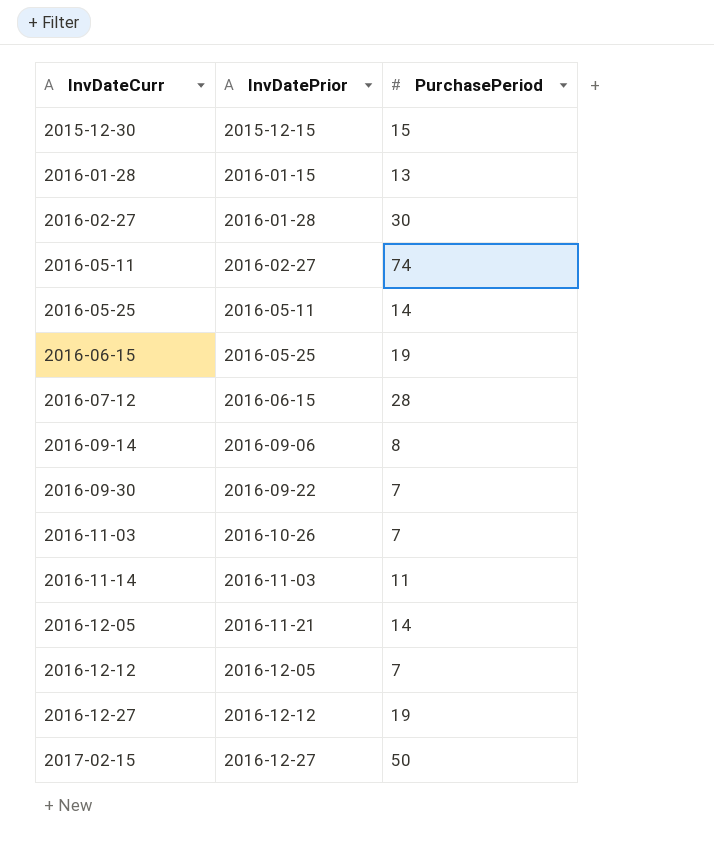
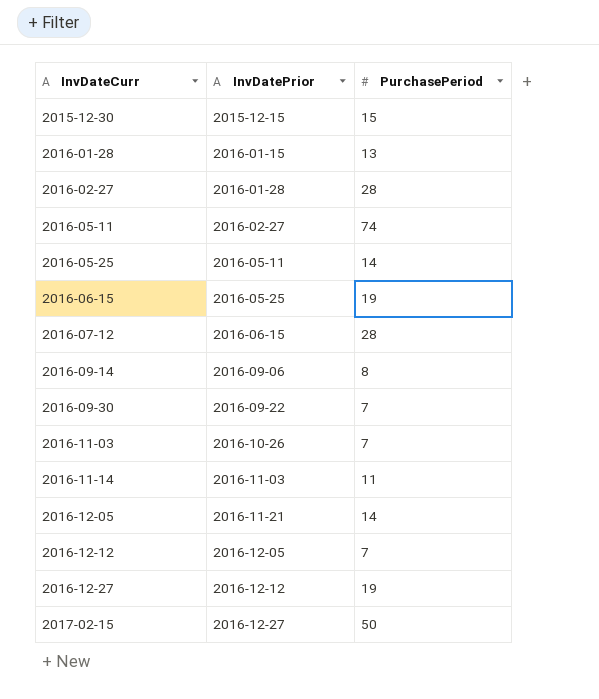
2016-02-27 | PurchasePeriod: 30 -> 28

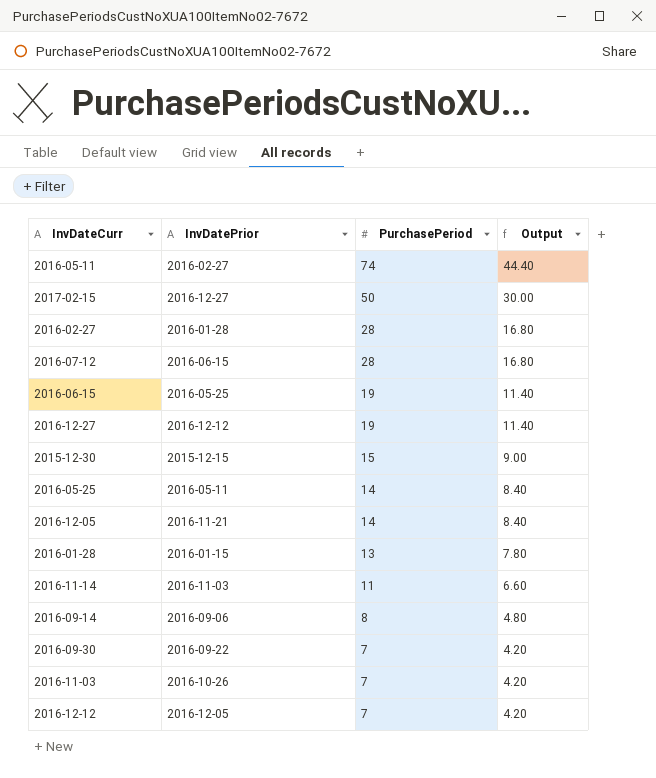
row order: InvDateCurr ascending -> PurchasePeriod descending
column Output | formula: none -> [PurchasePeriod] * 0.6

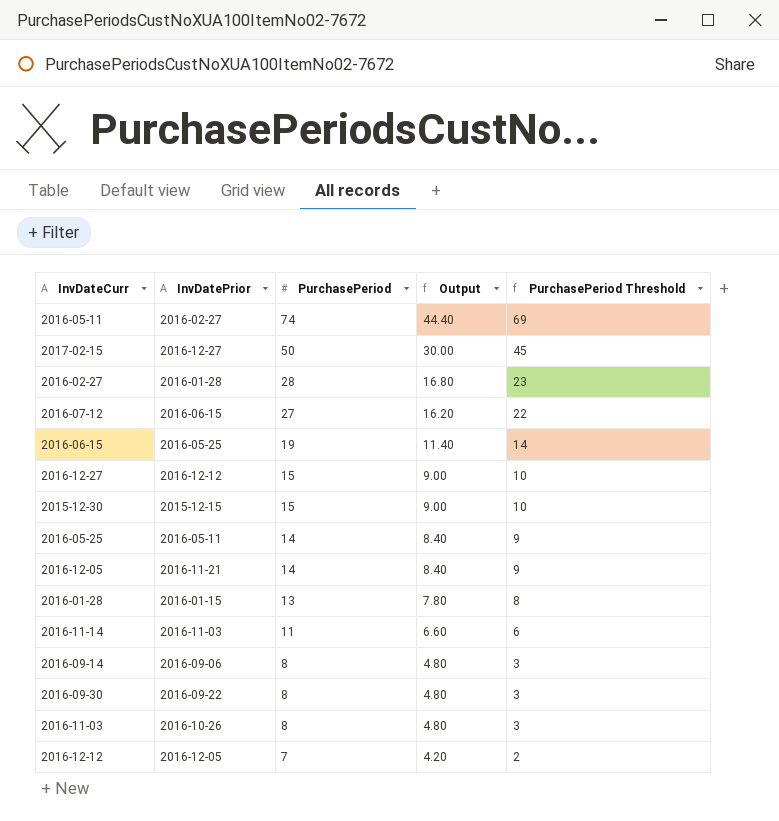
column PurchasePeriod Threshold | formula: none -> [PurchasePeriod] - 5
2016-07-12 | PurchasePeriod: 28 -> 27
2016-07-12 | Output: 16.80 -> 16.20
2016-12-27 | PurchasePeriod: 19 -> 15
2016-12-27 | Output: 11.40 -> 9.00
2016-09-30 | PurchasePeriod: 7 -> 8
2016-09-30 | Output: 4.20 -> 4.80
2016-11-03 | PurchasePeriod: 7 -> 8
2016-11-03 | Output: 4.20 -> 4.80

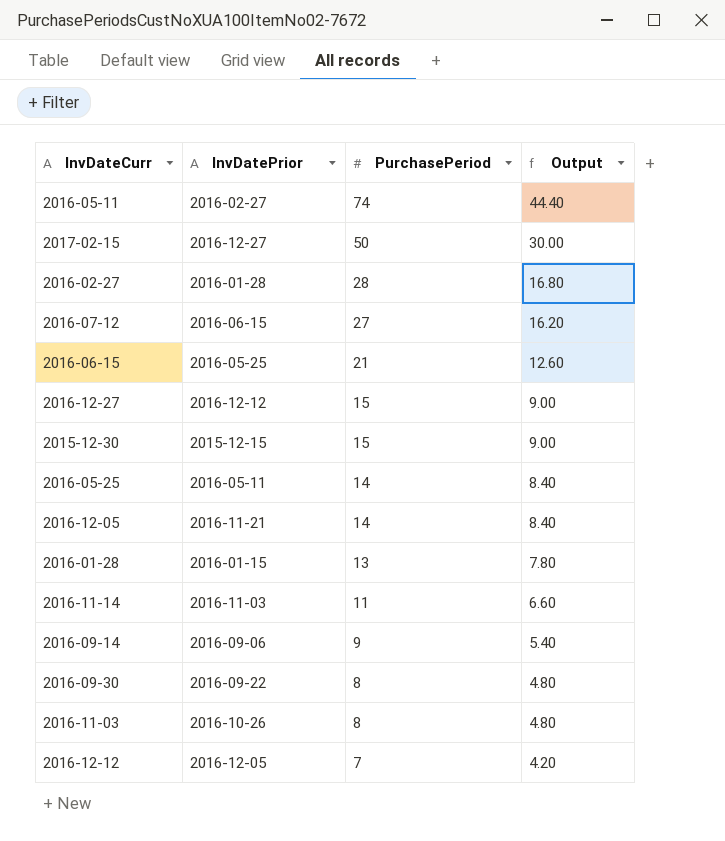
column PurchasePeriod Threshold | formula: [PurchasePeriod] - 5 -> none
2016-06-15 | PurchasePeriod: 19 -> 21
2016-06-15 | Output: 11.40 -> 12.60
2016-09-14 | PurchasePeriod: 8 -> 9
2016-09-14 | Output: 4.80 -> 5.40

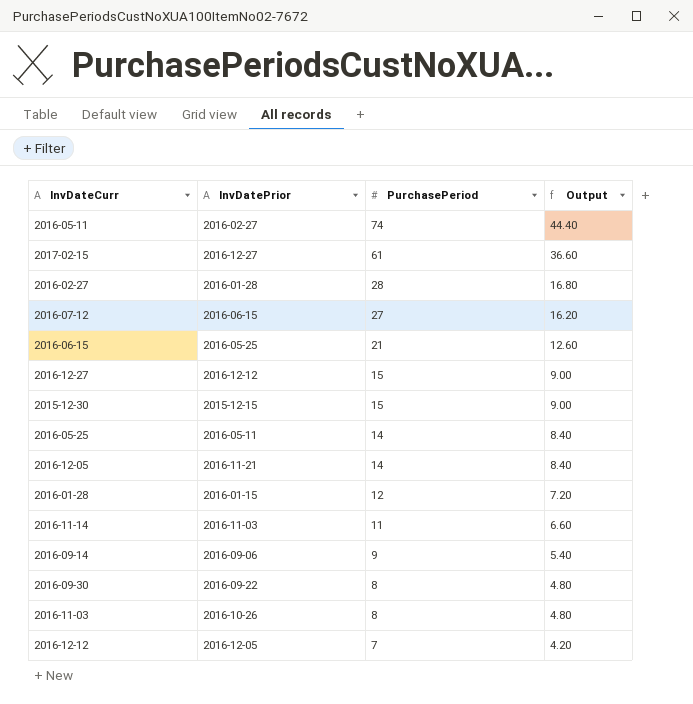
2017-02-15 | PurchasePeriod: 50 -> 61
2017-02-15 | Output: 30.00 -> 36.60
2016-01-28 | PurchasePeriod: 13 -> 12
2016-01-28 | Output: 7.80 -> 7.20

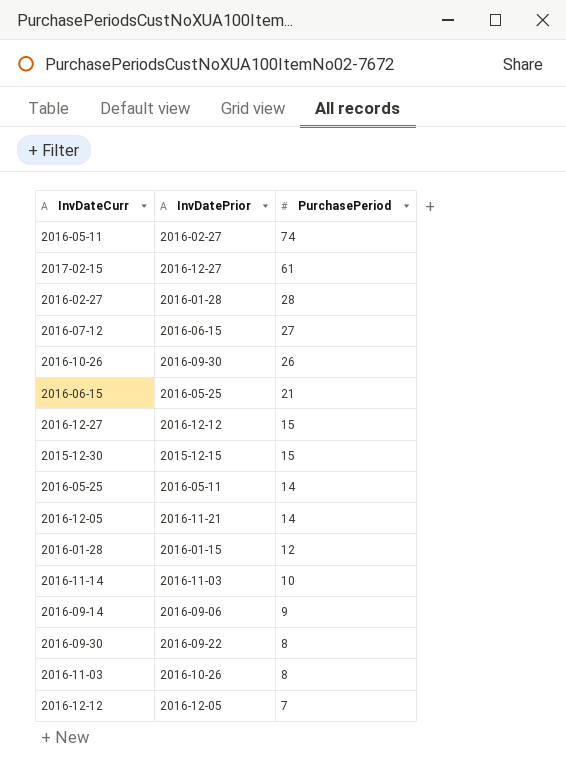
column Output | formula: [PurchasePeriod] * 0.6 -> none
row 2016-10-26: none -> 2016-09-30 | 26
2016-11-14 | PurchasePeriod: 11 -> 10

